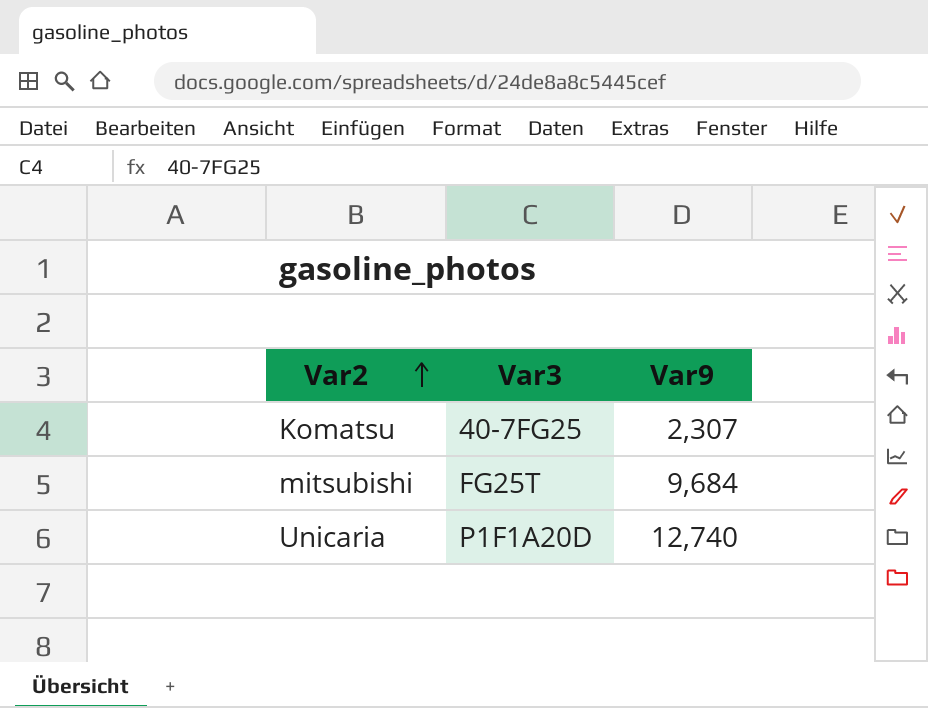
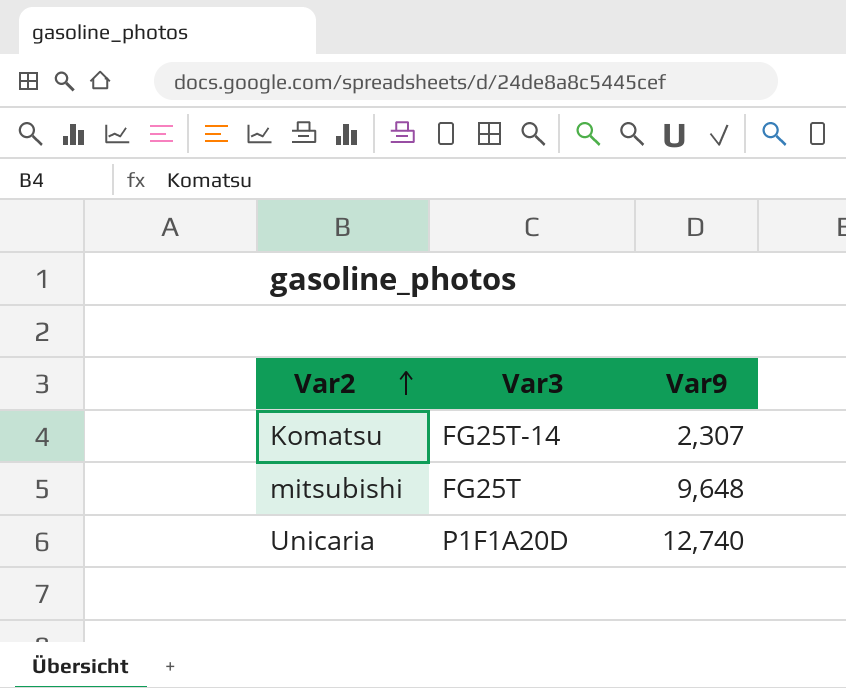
Komatsu | Var3: 40-7FG25 -> FG25T-14
mitsubishi | Var9: 9,684 -> 9,648

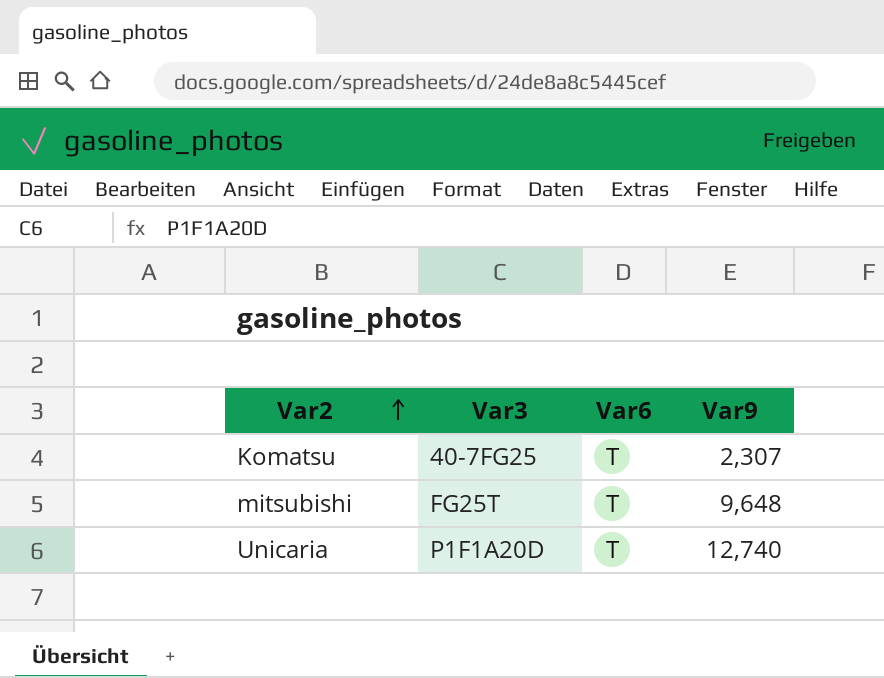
column Var6 | position: none -> 3
Komatsu | Var3: FG25T-14 -> 40-7FG25

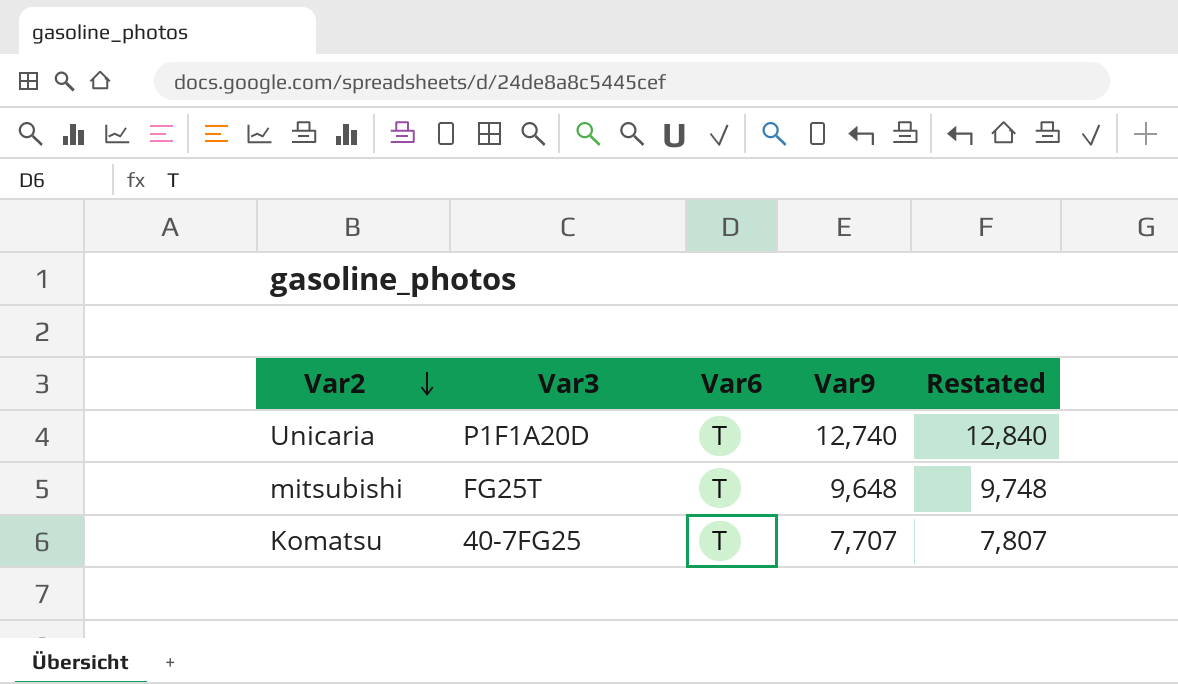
row order: Var2 ascending -> Var2 descending
column Restated | formula: none -> [Var9] + 100
Komatsu | Var9: 2,307 -> 7,707

